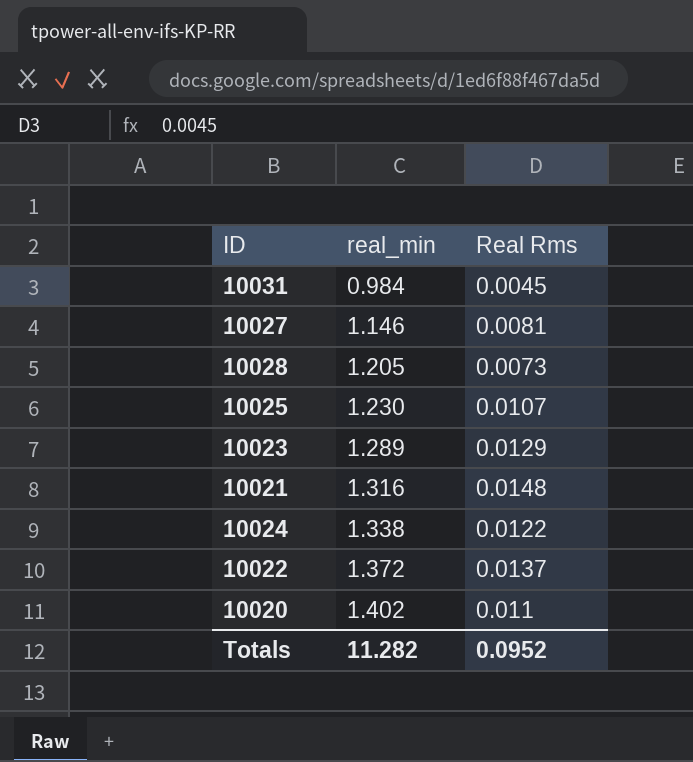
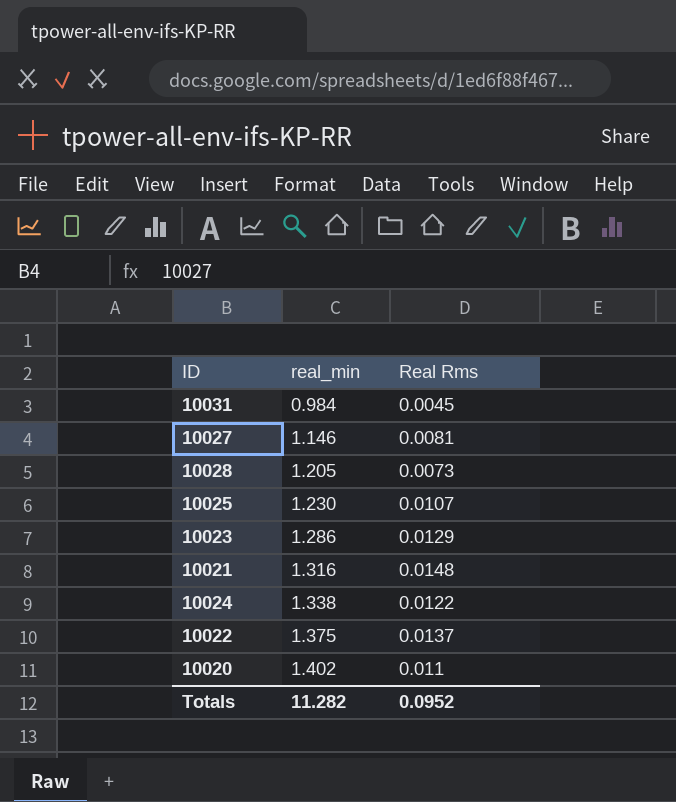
10023 | real_min: 1.289 -> 1.286
10022 | real_min: 1.372 -> 1.375

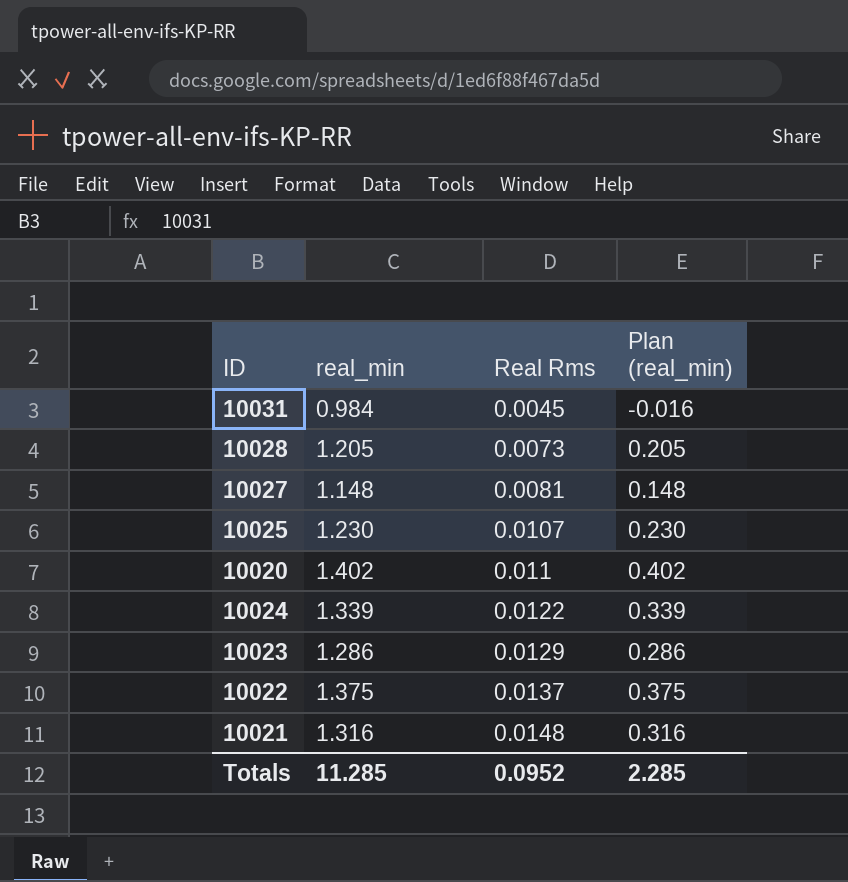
row order: real_min ascending -> Real Rms ascending
column Plan (real_min) | formula: none -> [real_min] - 1
10027 | real_min: 1.146 -> 1.148
10024 | real_min: 1.338 -> 1.339
Totals | real_min: 11.282 -> 11.285

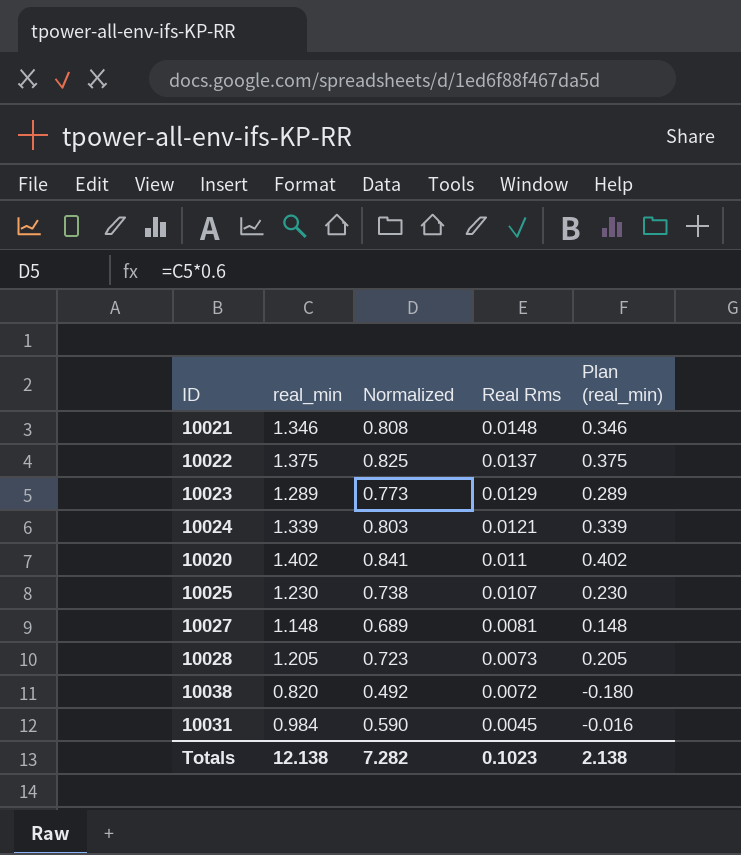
row order: Real Rms ascending -> Real Rms descending
column Normalized | formula: none -> [real_min] * 0.6
10021 | real_min: 1.316 -> 1.346
10021 | Plan (real_min): 0.316 -> 0.346
10023 | real_min: 1.286 -> 1.289
10023 | Plan (real_min): 0.286 -> 0.289
10024 | Real Rms: 0.0122 -> 0.0121
row 10038: none -> 0.820 | 0.492 | 0.0072 | -0.180
Totals | real_min: 11.285 -> 12.138
Totals | Real Rms: 0.0952 -> 0.1023
Totals | Plan (real_min): 2.285 -> 2.138

